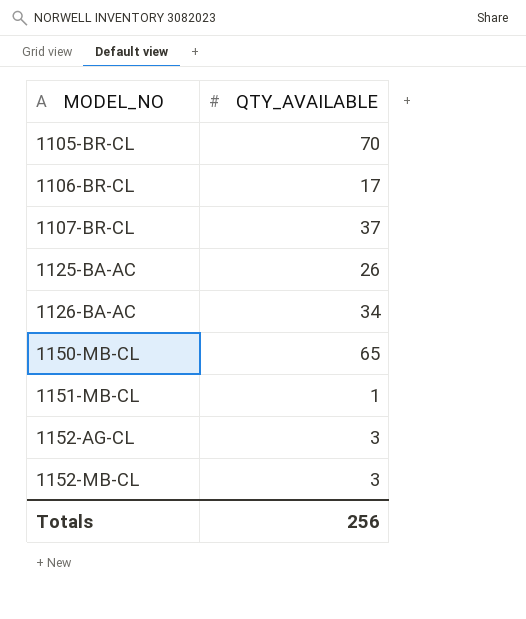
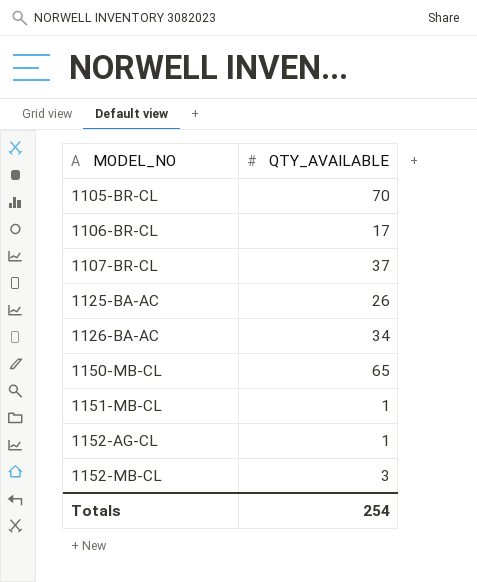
1152-AG-CL | QTY_AVAILABLE: 3 -> 1
Totals | QTY_AVAILABLE: 256 -> 254

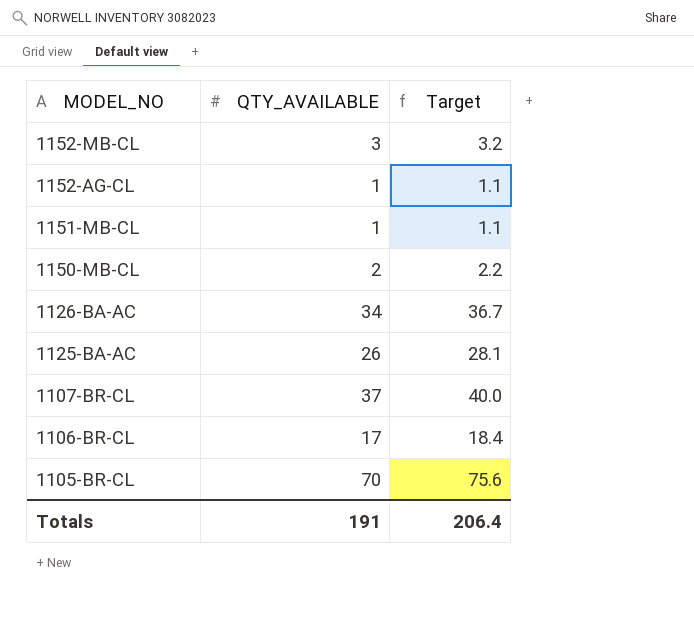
row order: MODEL_NO ascending -> MODEL_NO descending
column Target | formula: none -> [QTY_AVAILABLE] * 1.08
1150-MB-CL | QTY_AVAILABLE: 65 -> 2
Totals | QTY_AVAILABLE: 254 -> 191

